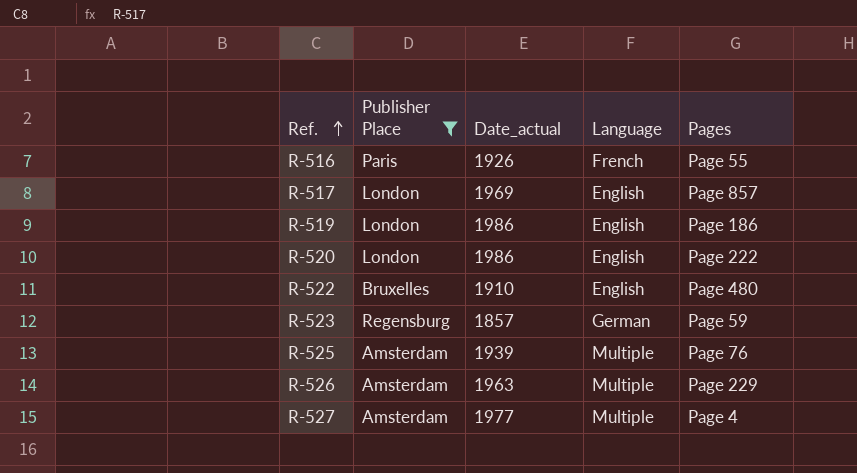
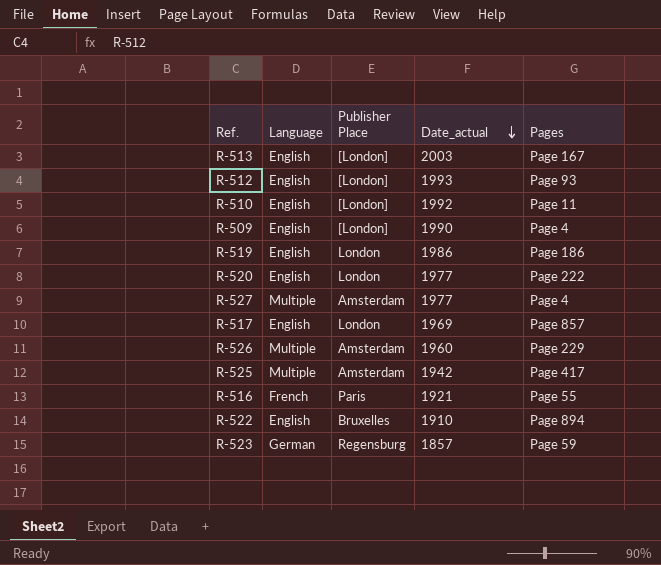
filter: Publisher Place != [London] -> none
row order: Ref. ascending -> Date_actual descending
column Language | position: 4 -> 2
R-520 | Date_actual: 1986 -> 1977
R-526 | Date_actual: 1963 -> 1960
R-525 | Date_actual: 1939 -> 1942
R-525 | Pages: Page 76 -> Page 417
R-516 | Date_actual: 1926 -> 1921
R-522 | Pages: Page 480 -> Page 894

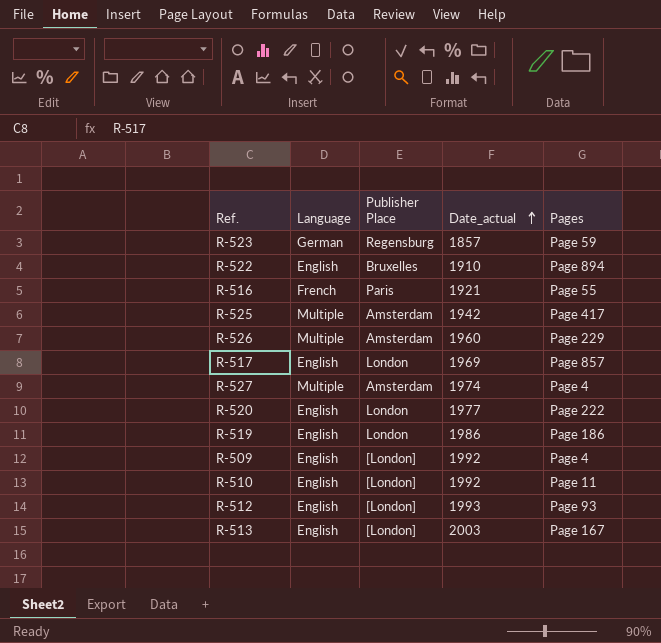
row order: Date_actual descending -> Date_actual ascending
R-527 | Date_actual: 1977 -> 1974
R-509 | Date_actual: 1990 -> 1992

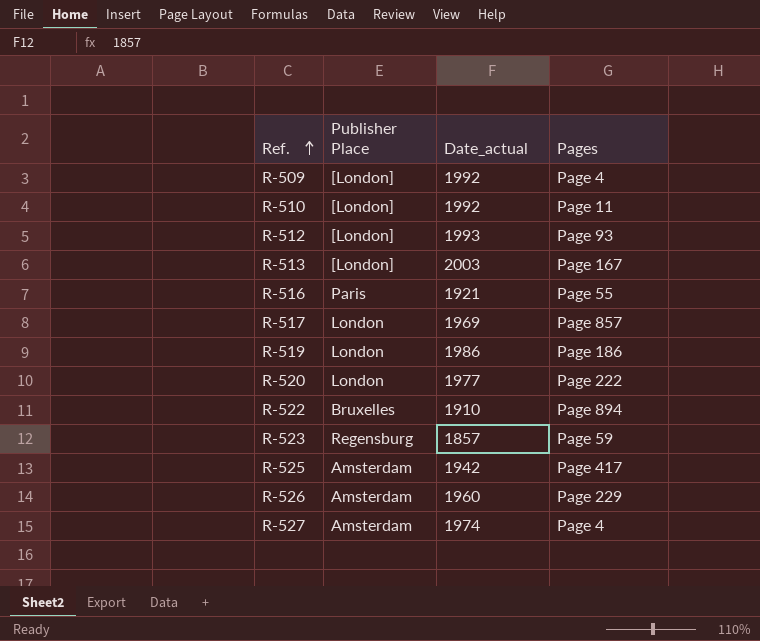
row order: Date_actual ascending -> Ref. ascending
column Language | position: 2 -> none

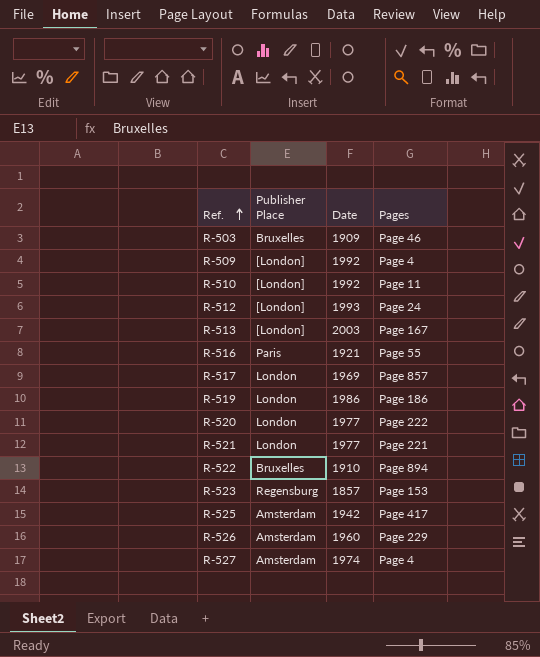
column name: Date_actual -> Date
row R-503: none -> Bruxelles | 1909 | Page 46
R-512 | Pages: Page 93 -> Page 24
row R-521: none -> London | 1977 | Page 221
R-523 | Pages: Page 59 -> Page 153

